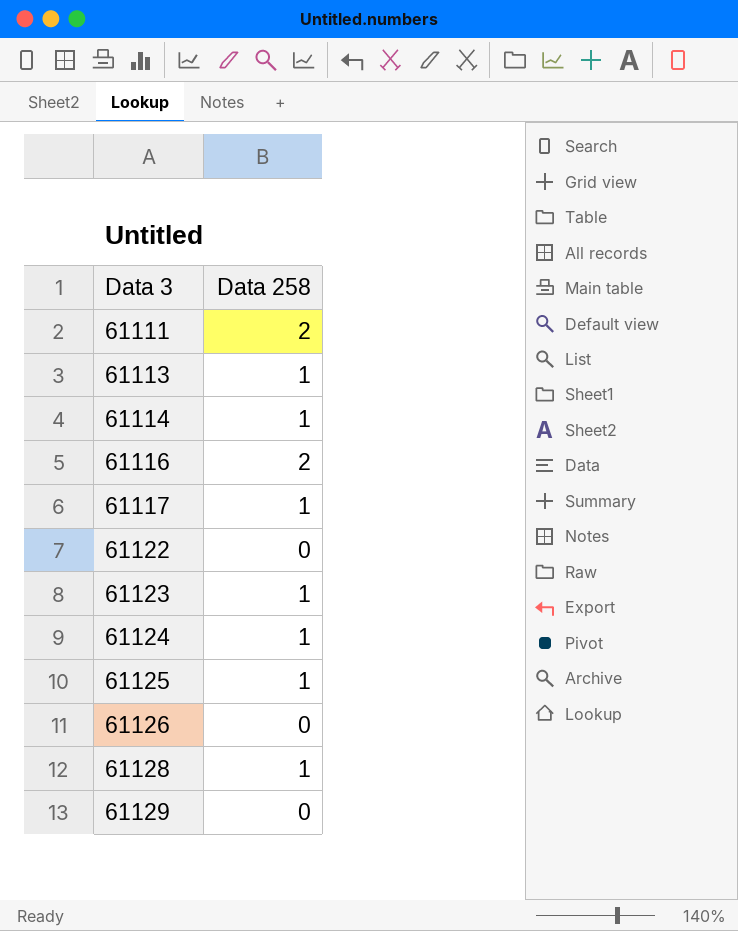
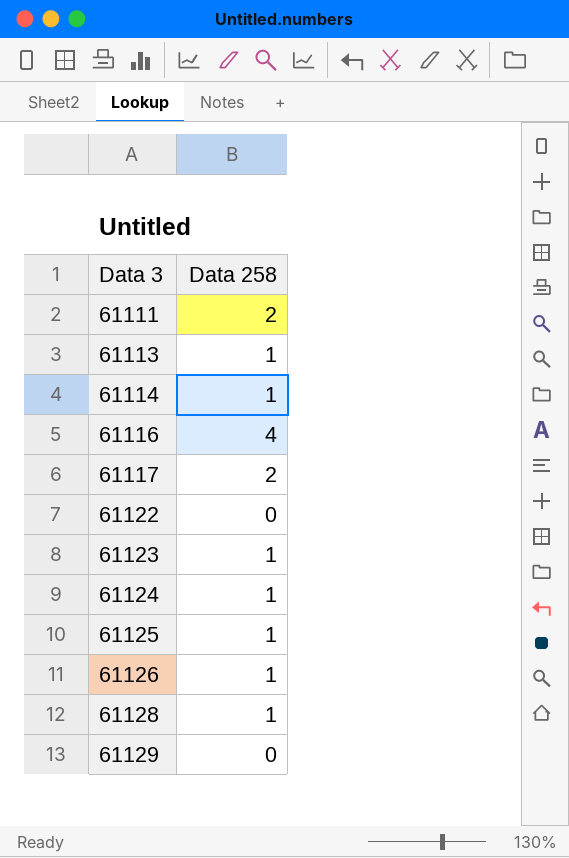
61116 | Data 258: 2 -> 4
61117 | Data 258: 1 -> 2
61126 | Data 258: 0 -> 1

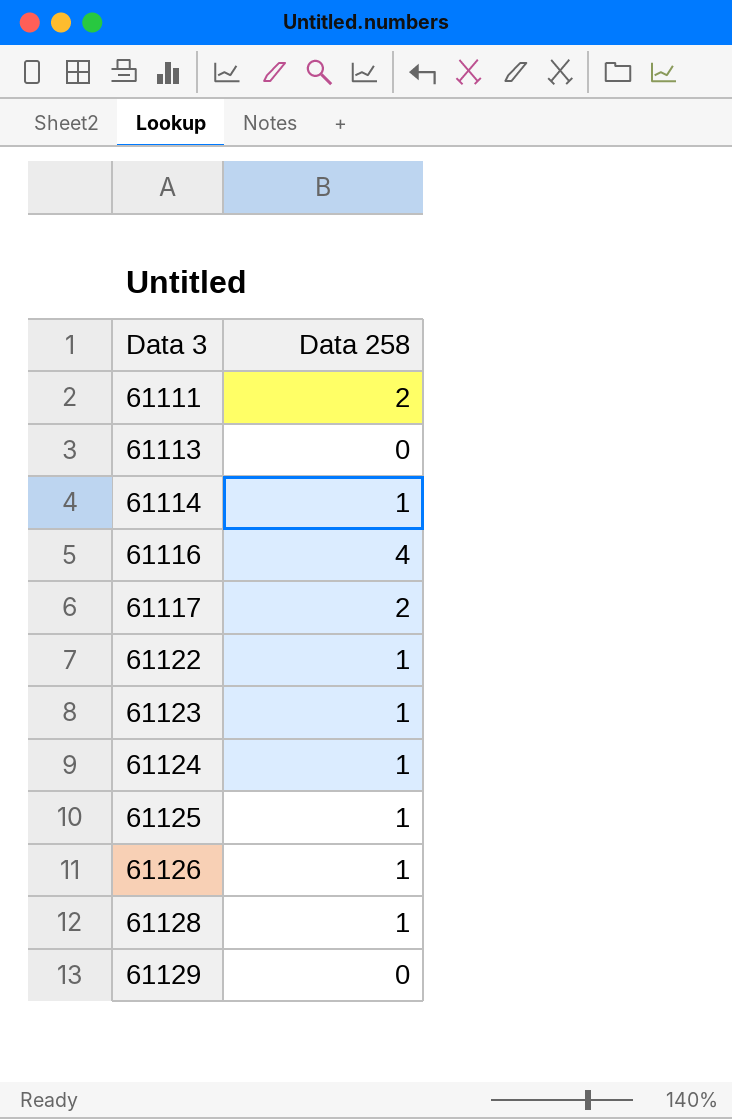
61113 | Data 258: 1 -> 0
61122 | Data 258: 0 -> 1

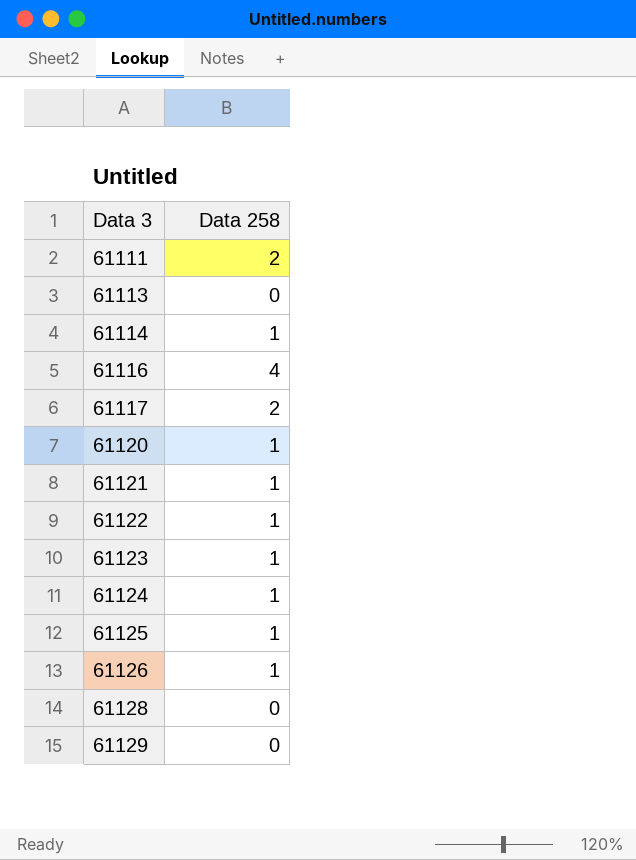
row 61120: none -> 1
row 61121: none -> 1
61128 | Data 258: 1 -> 0

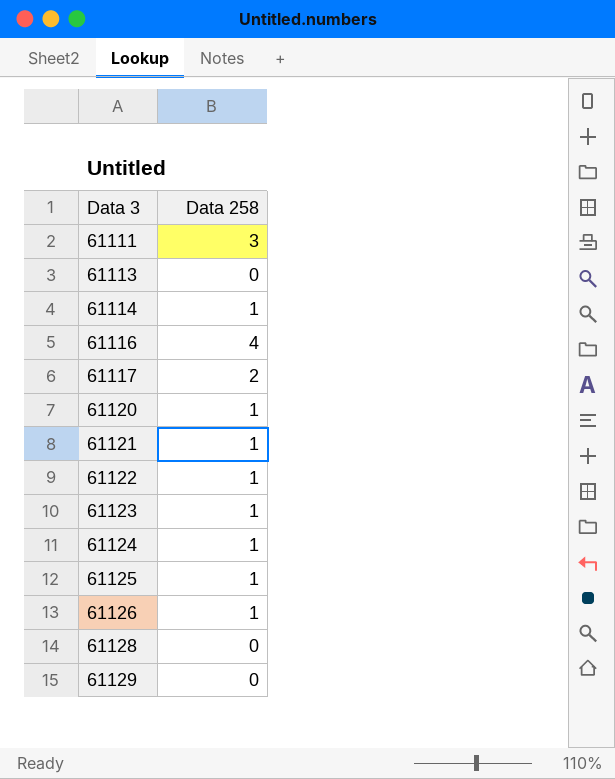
61111 | Data 258: 2 -> 3

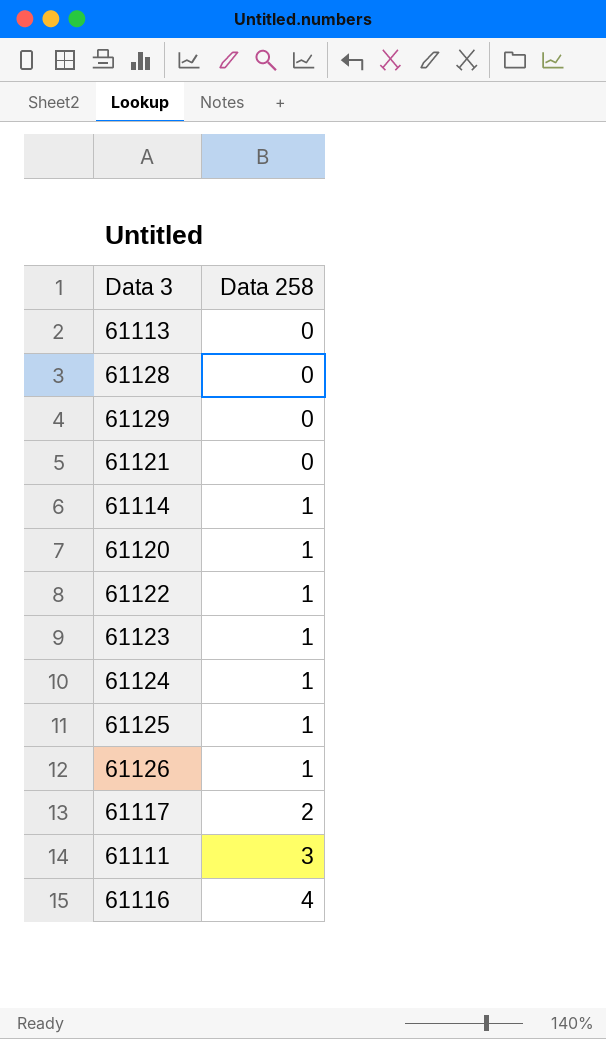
row order: Data 3 ascending -> Data 258 ascending
61121 | Data 258: 1 -> 0

